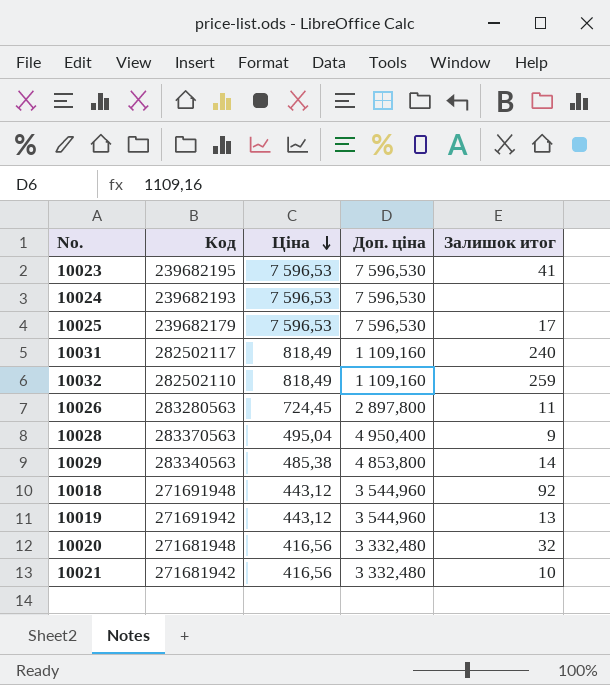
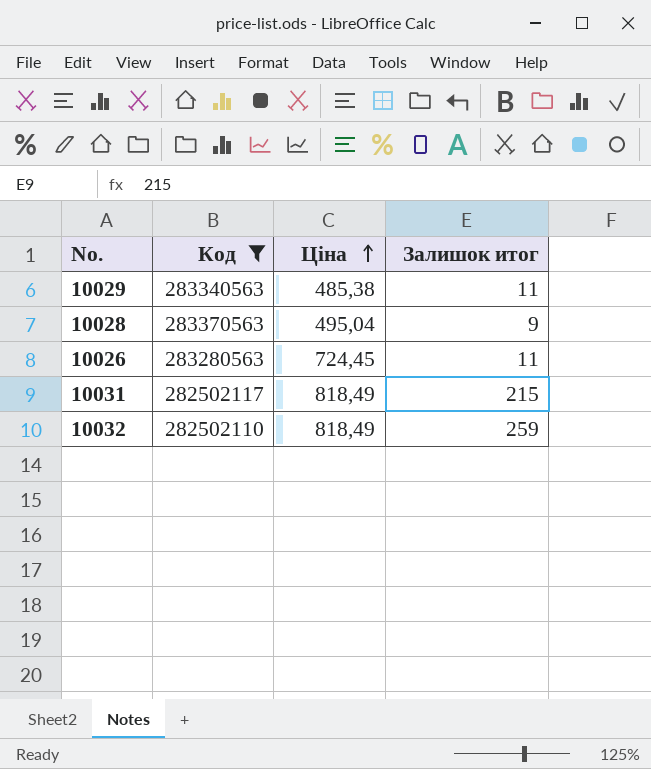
filter: none -> Код >= 282502110
row order: Ціна descending -> Ціна ascending
column Доп. ціна | position: 4 -> none
10029 | Залишок итог: 14 -> 11
10031 | Залишок итог: 240 -> 215

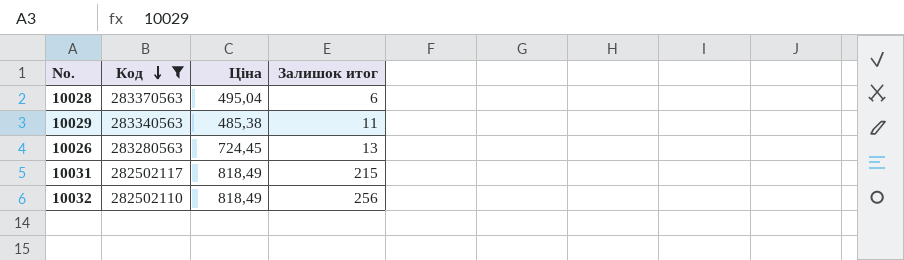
row order: Ціна ascending -> Код descending
10028 | Залишок итог: 9 -> 6
10026 | Залишок итог: 11 -> 13
10032 | Залишок итог: 259 -> 256

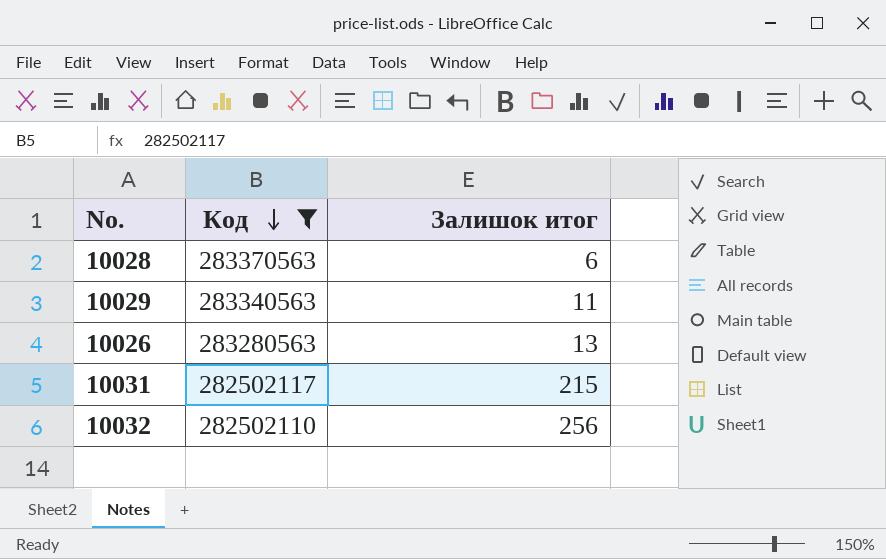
column Ціна | position: 3 -> none

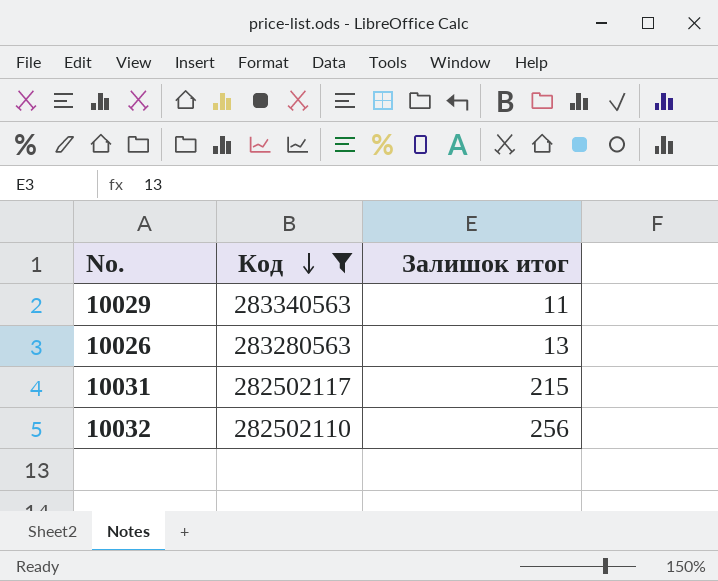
row 10028: 283370563 | 6 -> none

